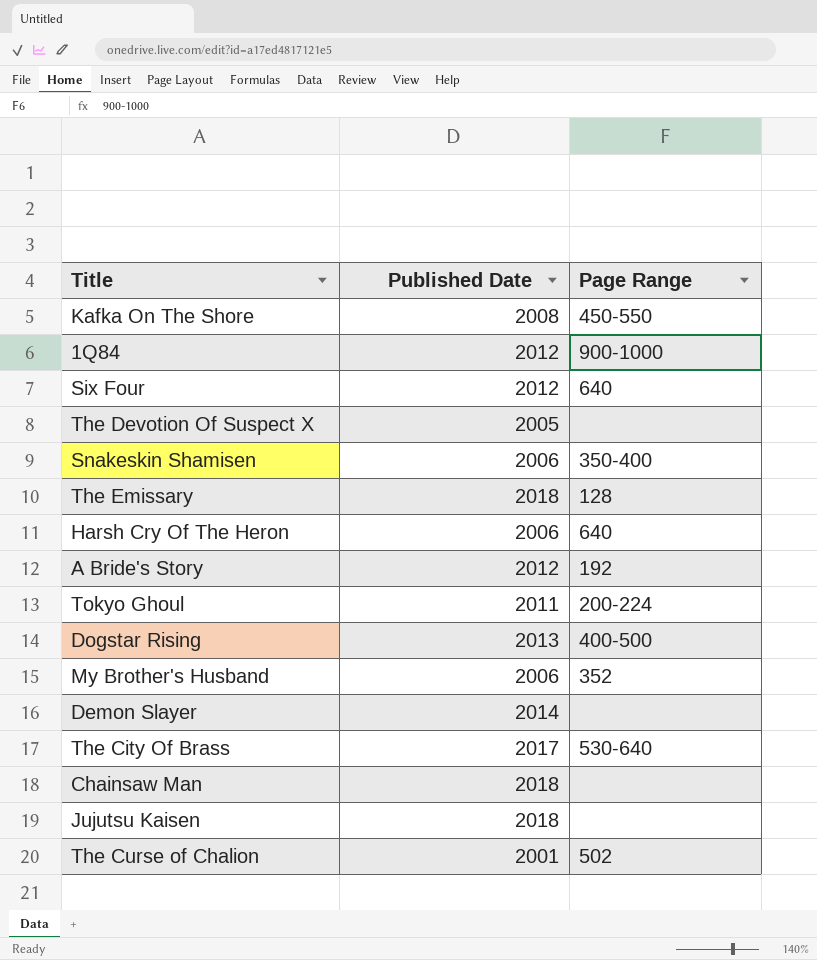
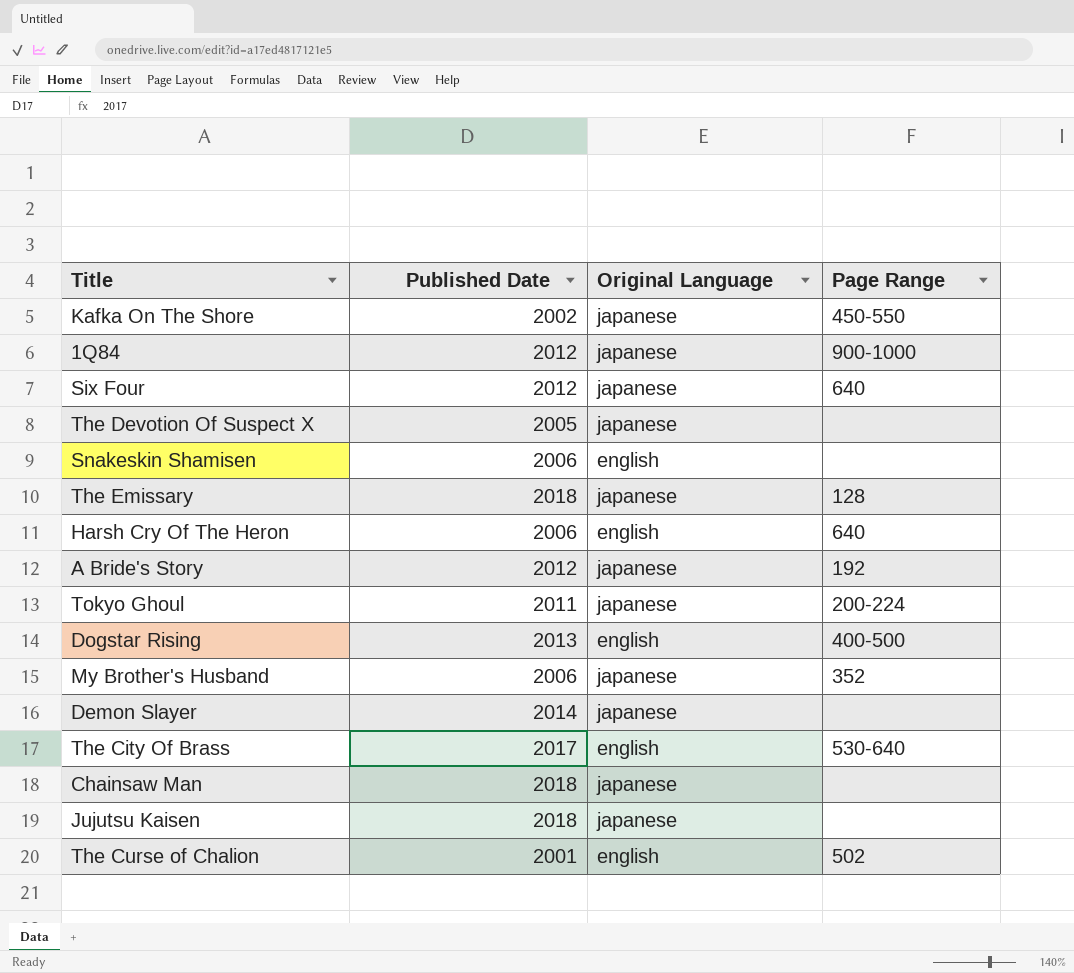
column Original Language | position: none -> 3
Kafka On The Shore | Published Date: 2008 -> 2002
Snakeskin Shamisen | Page Range: 350-400 -> none

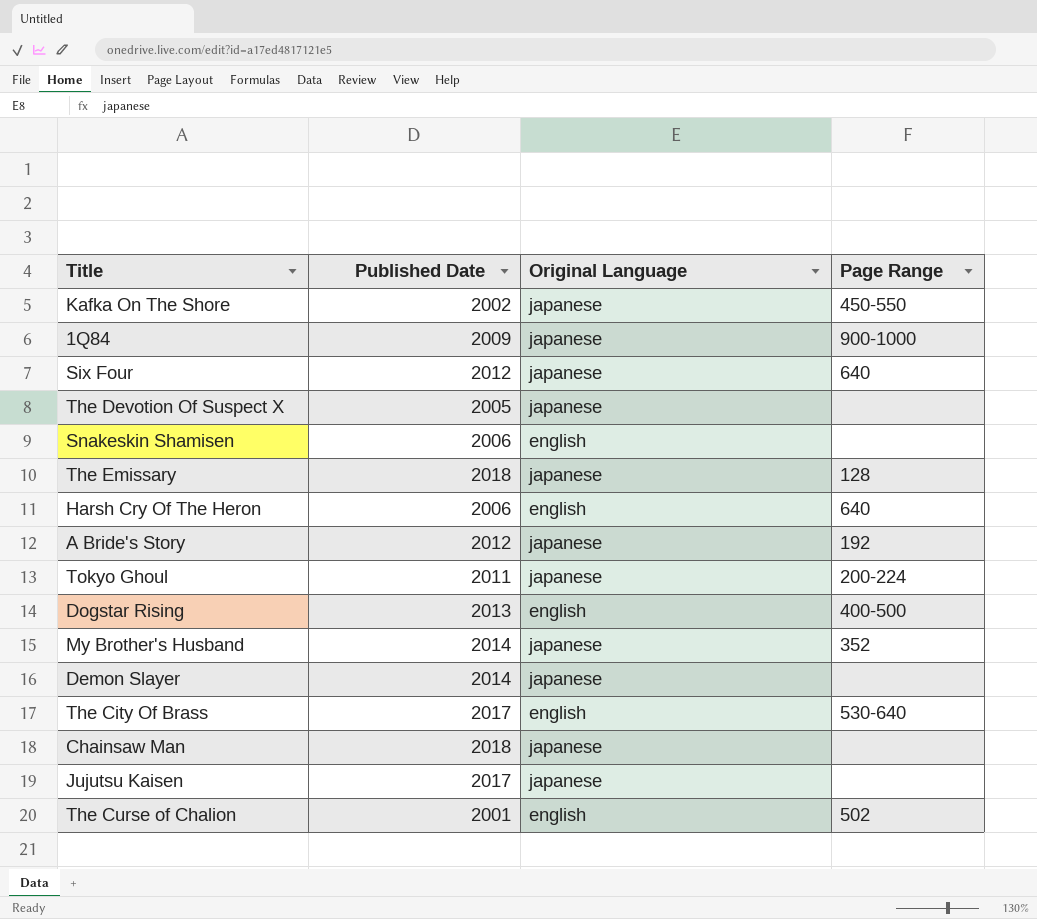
1Q84 | Published Date: 2012 -> 2009
My Brother's Husband | Published Date: 2006 -> 2014
Jujutsu Kaisen | Published Date: 2018 -> 2017

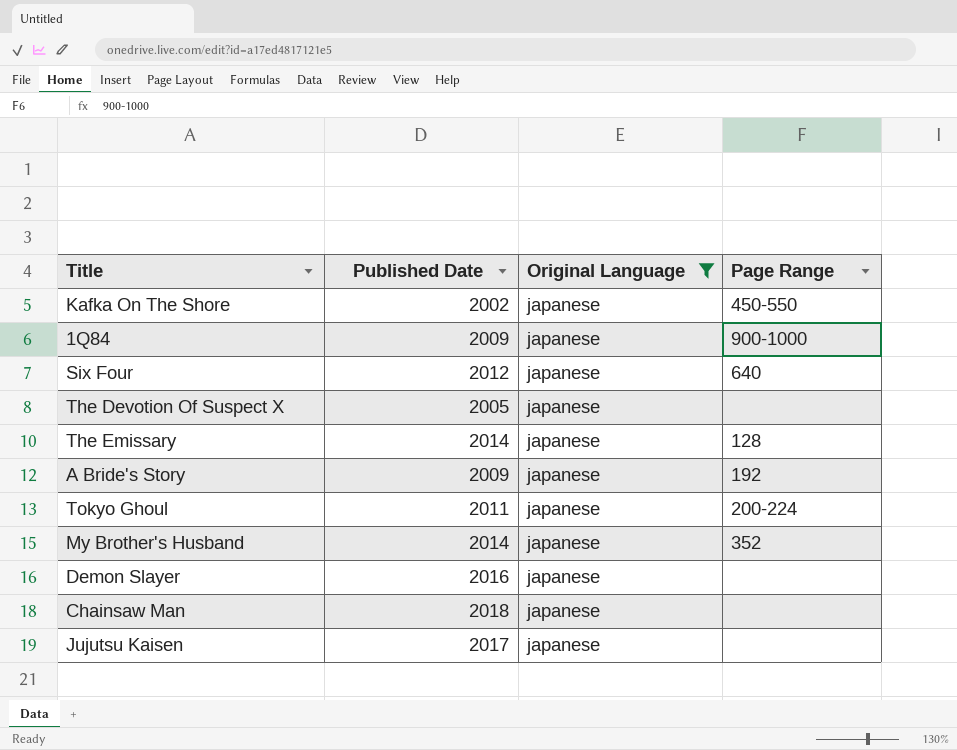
filter: none -> Original Language = japanese
The Emissary | Published Date: 2018 -> 2014
A Bride's Story | Published Date: 2012 -> 2009
Demon Slayer | Published Date: 2014 -> 2016

